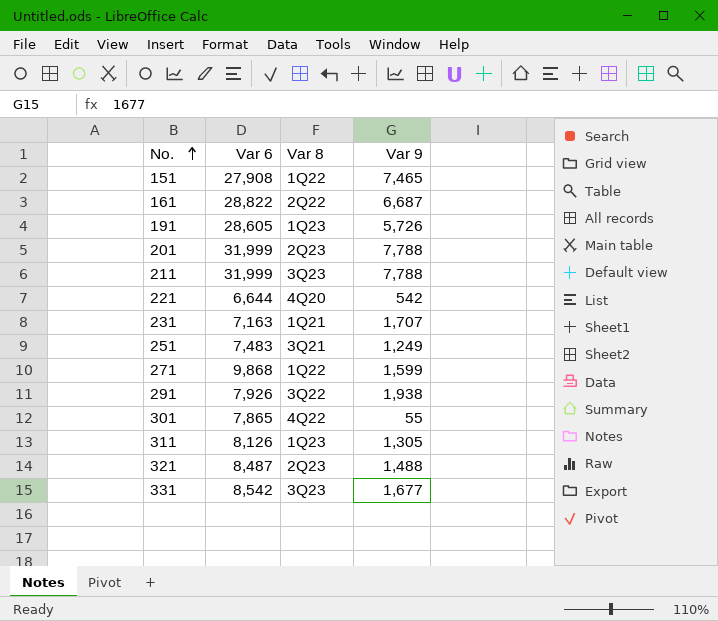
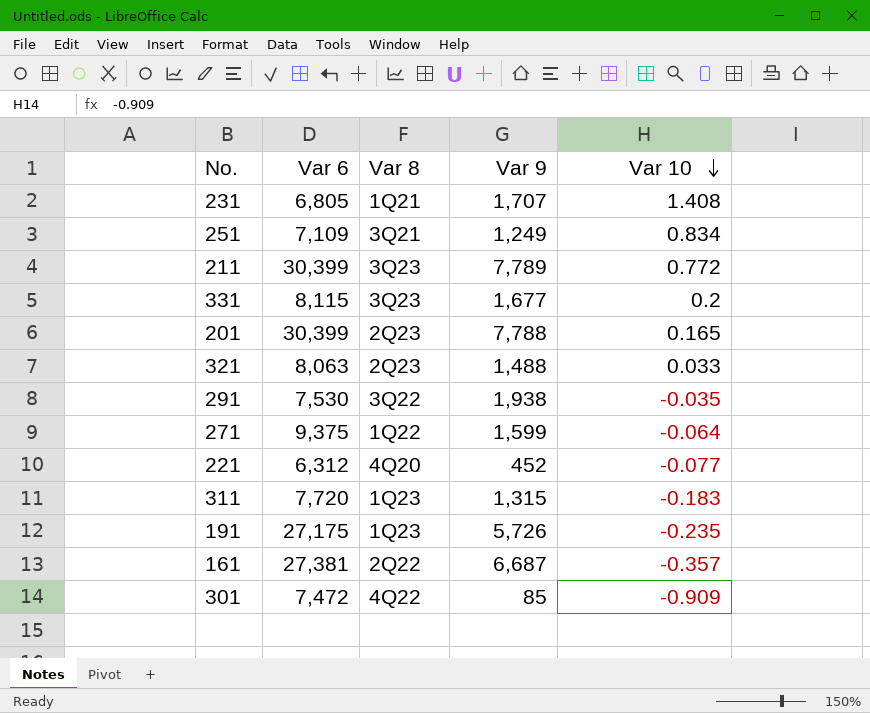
row order: No. ascending -> Var 10 descending
column Var 10 | position: none -> 5
row 151: 27,908 | 1Q22 | 7,465 -> none
231 | Var 6: 7,163 -> 6,805
251 | Var 6: 7,483 -> 7,109
211 | Var 6: 31,999 -> 30,399
211 | Var 9: 7,788 -> 7,789
331 | Var 6: 8,542 -> 8,115
201 | Var 6: 31,999 -> 30,399
321 | Var 6: 8,487 -> 8,063
291 | Var 6: 7,926 -> 7,530
271 | Var 6: 9,868 -> 9,375
221 | Var 6: 6,644 -> 6,312
221 | Var 9: 542 -> 452
311 | Var 6: 8,126 -> 7,720
311 | Var 9: 1,305 -> 1,315
191 | Var 6: 28,605 -> 27,175
161 | Var 6: 28,822 -> 27,381
301 | Var 6: 7,865 -> 7,472
301 | Var 9: 55 -> 85

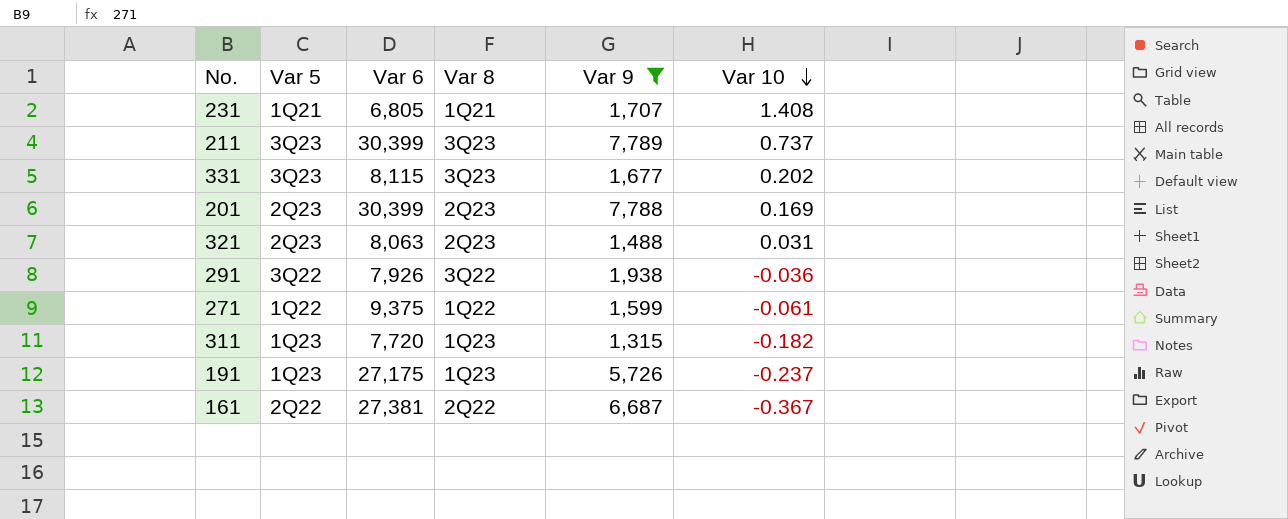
filter: none -> Var 9 >= 1,315
column Var 5 | position: none -> 2
211 | Var 10: 0.772 -> 0.737
331 | Var 10: 0.2 -> 0.202
201 | Var 10: 0.165 -> 0.169
321 | Var 10: 0.033 -> 0.031
291 | Var 6: 7,530 -> 7,926
291 | Var 10: -0.035 -> -0.036
271 | Var 10: -0.064 -> -0.061
311 | Var 10: -0.183 -> -0.182
191 | Var 10: -0.235 -> -0.237
161 | Var 10: -0.357 -> -0.367

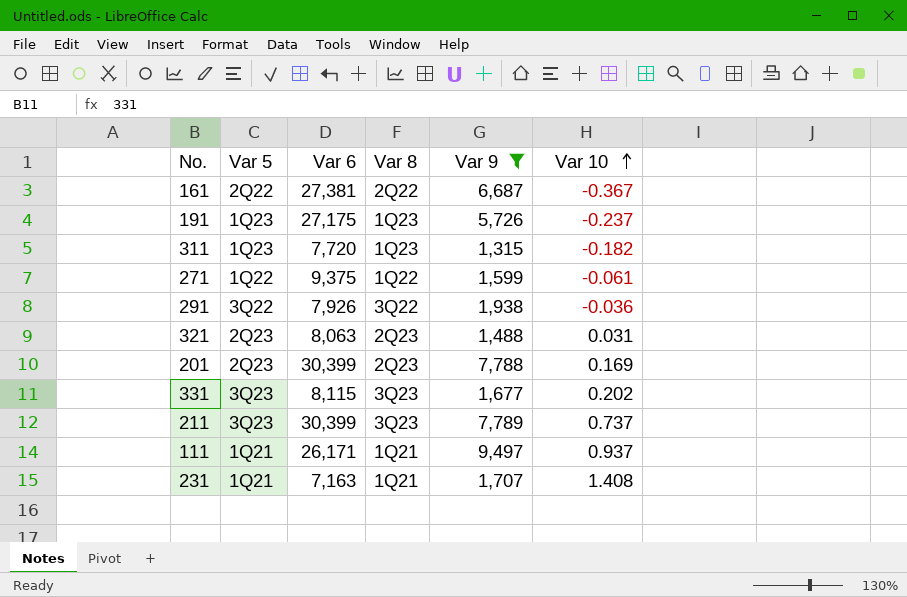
row order: Var 10 descending -> Var 10 ascending
row 111: none -> 1Q21 | 26,171 | 1Q21 | 9,497 | 0.937
231 | Var 6: 6,805 -> 7,163

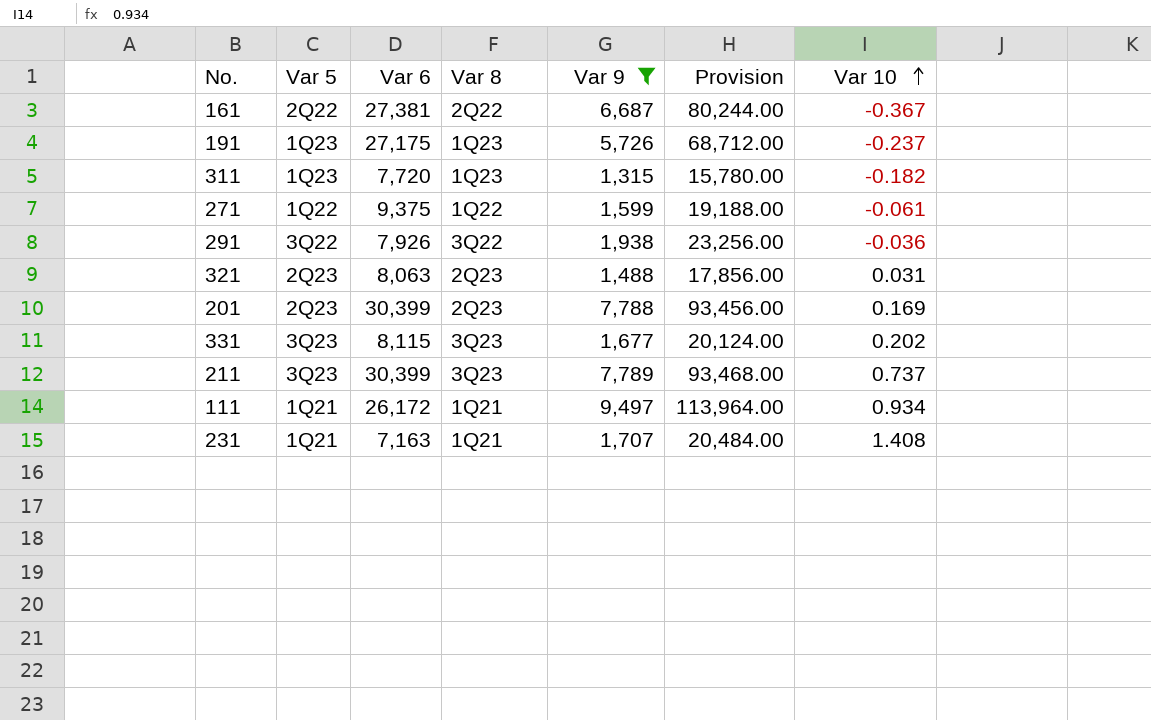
column Provision | formula: none -> [Var 9] * 12
111 | Var 6: 26,171 -> 26,172
111 | Var 10: 0.937 -> 0.934

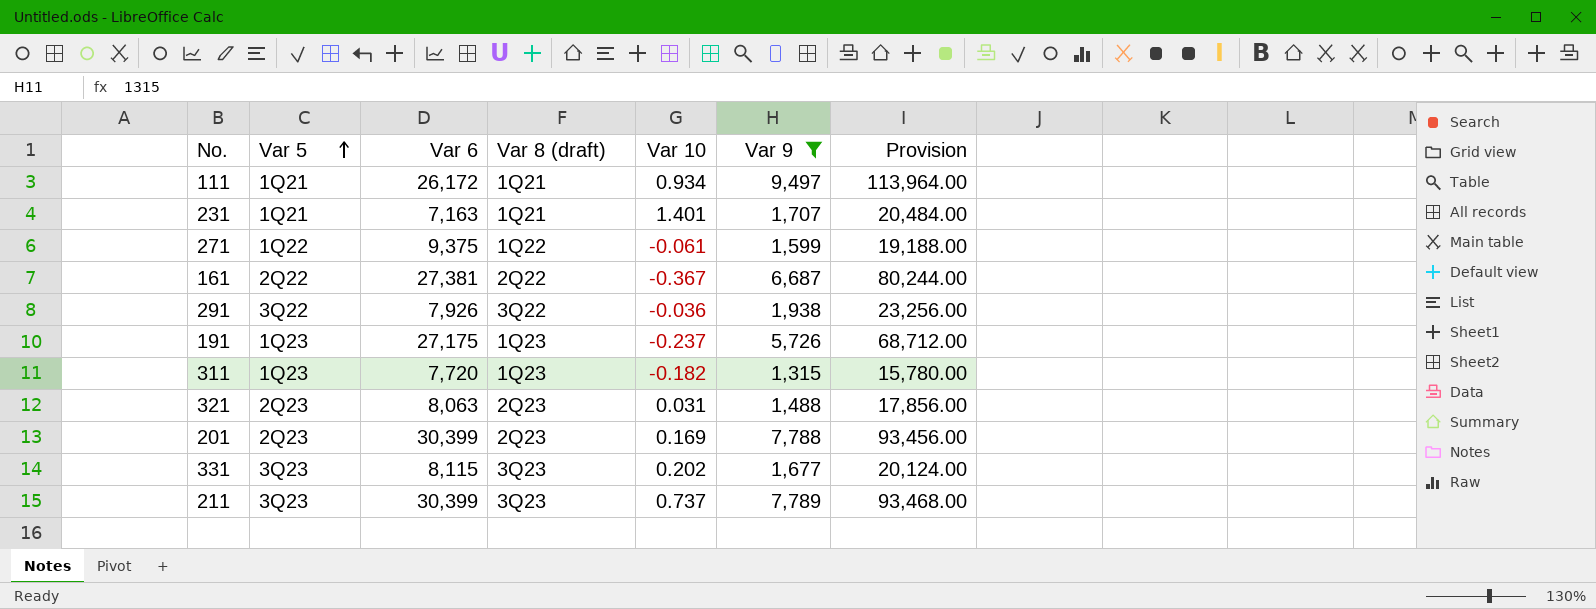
row order: Var 10 ascending -> Var 5 ascending
column name: Var 8 -> Var 8 (draft)
column Var 10 | position: 7 -> 5
231 | Var 10: 1.408 -> 1.401

